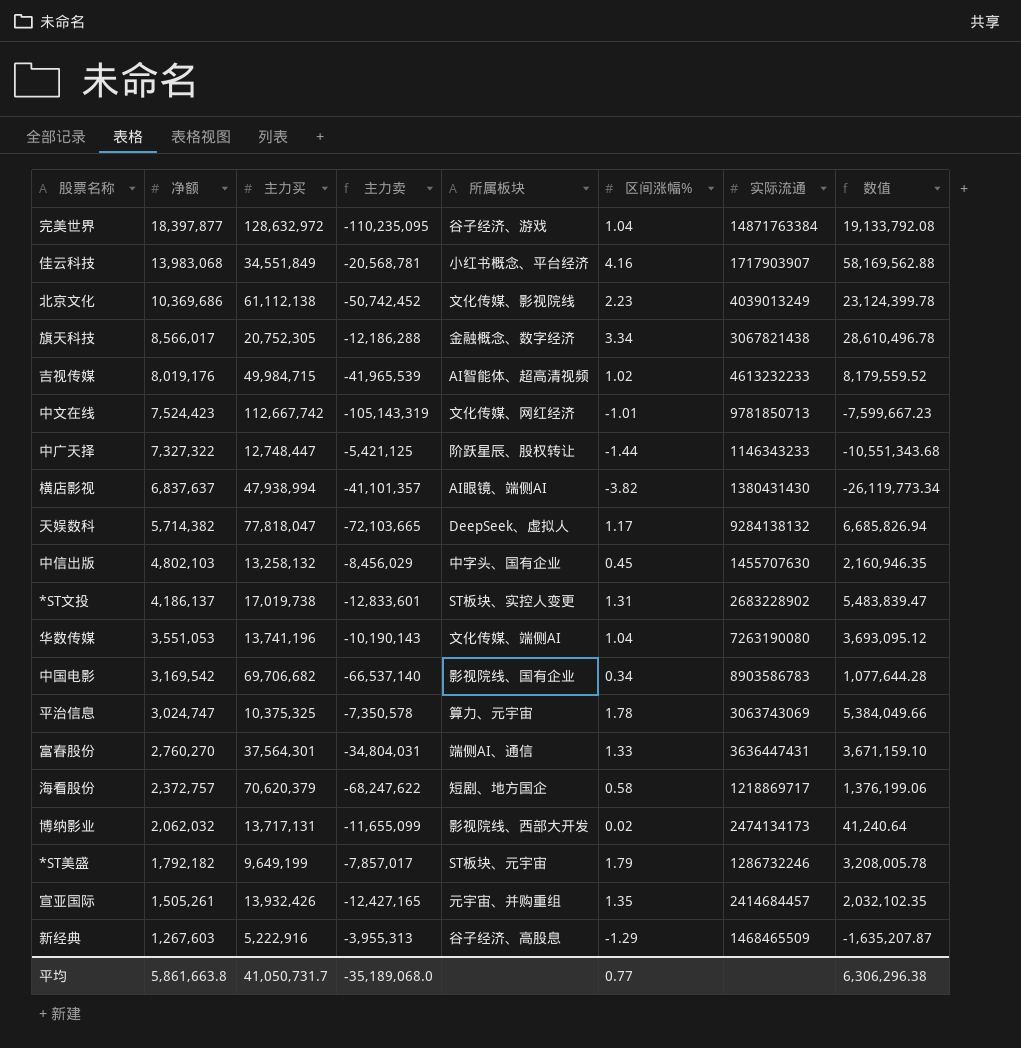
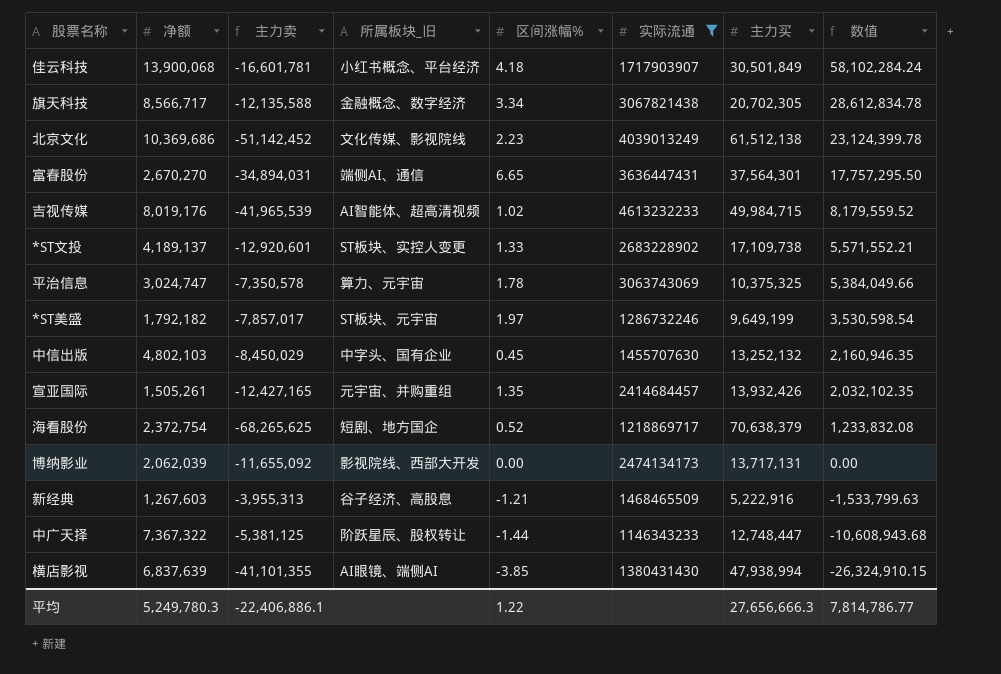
filter: none -> 实际流通 <= 4613232233
row order: 净额 descending -> 数值 descending
column name: 所属板块 -> 所属板块_旧
column 主力买 | position: 3 -> 7
佳云科技 | 净额: 13,983,068 -> 13,900,068
佳云科技 | 主力卖: -20,568,781 -> -16,601,781
佳云科技 | 区间涨幅%: 4.16 -> 4.18
佳云科技 | 主力买: 34,551,849 -> 30,501,849
佳云科技 | 数值: 58,169,562.88 -> 58,102,284.24
旗天科技 | 净额: 8,566,017 -> 8,566,717
旗天科技 | 主力卖: -12,186,288 -> -12,135,588
旗天科技 | 主力买: 20,752,305 -> 20,702,305
旗天科技 | 数值: 28,610,496.78 -> 28,612,834.78
北京文化 | 主力卖: -50,742,452 -> -51,142,452
北京文化 | 主力买: 61,112,138 -> 61,512,138
富春股份 | 净额: 2,760,270 -> 2,670,270
富春股份 | 主力卖: -34,804,031 -> -34,894,031
富春股份 | 区间涨幅%: 1.33 -> 6.65
富春股份 | 数值: 3,671,159.10 -> 17,757,295.50
*ST文投 | 净额: 4,186,137 -> 4,189,137
*ST文投 | 主力卖: -12,833,601 -> -12,920,601
*ST文投 | 区间涨幅%: 1.31 -> 1.33
*ST文投 | 主力买: 17,019,738 -> 17,109,738
*ST文投 | 数值: 5,483,839.47 -> 5,571,552.21
*ST美盛 | 区间涨幅%: 1.79 -> 1.97
*ST美盛 | 数值: 3,208,005.78 -> 3,530,598.54
中信出版 | 主力卖: -8,456,029 -> -8,450,029
中信出版 | 主力买: 13,258,132 -> 13,252,132
海看股份 | 净额: 2,372,757 -> 2,372,754
海看股份 | 主力卖: -68,247,622 -> -68,265,625
海看股份 | 区间涨幅%: 0.58 -> 0.52
海看股份 | 主力买: 70,620,379 -> 70,638,379
海看股份 | 数值: 1,376,199.06 -> 1,233,832.08
博纳影业 | 净额: 2,062,032 -> 2,062,039
博纳影业 | 主力卖: -11,655,099 -> -11,655,092
博纳影业 | 区间涨幅%: 0.02 -> 0.00
博纳影业 | 数值: 41,240.64 -> 0.00
新经典 | 区间涨幅%: -1.29 -> -1.21
新经典 | 数值: -1,635,207.87 -> -1,533,799.63
中广天择 | 净额: 7,327,322 -> 7,367,322
中广天择 | 主力卖: -5,421,125 -> -5,381,125
中广天择 | 数值: -10,551,343.68 -> -10,608,943.68
横店影视 | 净额: 6,837,637 -> 6,837,639
横店影视 | 主力卖: -41,101,357 -> -41,101,355
横店影视 | 区间涨幅%: -3.82 -> -3.85
横店影视 | 数值: -26,119,773.34 -> -26,324,910.15
平均 | 净额: 5,861,663.8 -> 5,249,780.3
平均 | 主力卖: -35,189,068.0 -> -22,406,886.1
平均 | 区间涨幅%: 0.77 -> 1.22
平均 | 主力买: 41,050,731.7 -> 27,656,666.3
平均 | 数值: 6,306,296.38 -> 7,814,786.77

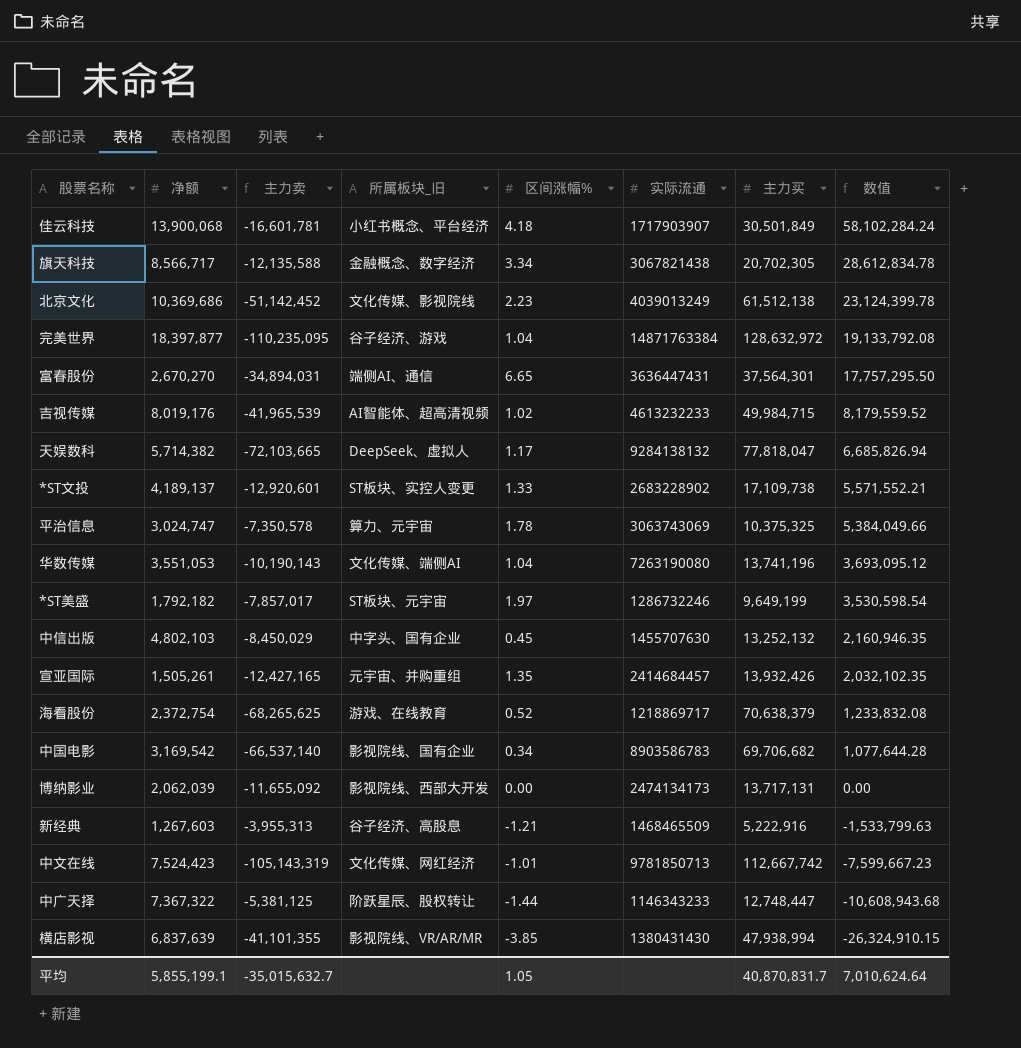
filter: 实际流通 <= 4613232233 -> none
海看股份 | 所属板块_旧: 短剧、地方国企 -> 游戏、在线教育
横店影视 | 所属板块_旧: AI眼镜、端侧AI -> 影视院线、VR/AR/MR
平均 | 净额: 5,249,780.3 -> 5,855,199.1
平均 | 主力卖: -22,406,886.1 -> -35,015,632.7
平均 | 区间涨幅%: 1.22 -> 1.05
平均 | 主力买: 27,656,666.3 -> 40,870,831.7
平均 | 数值: 7,814,786.77 -> 7,010,624.64

